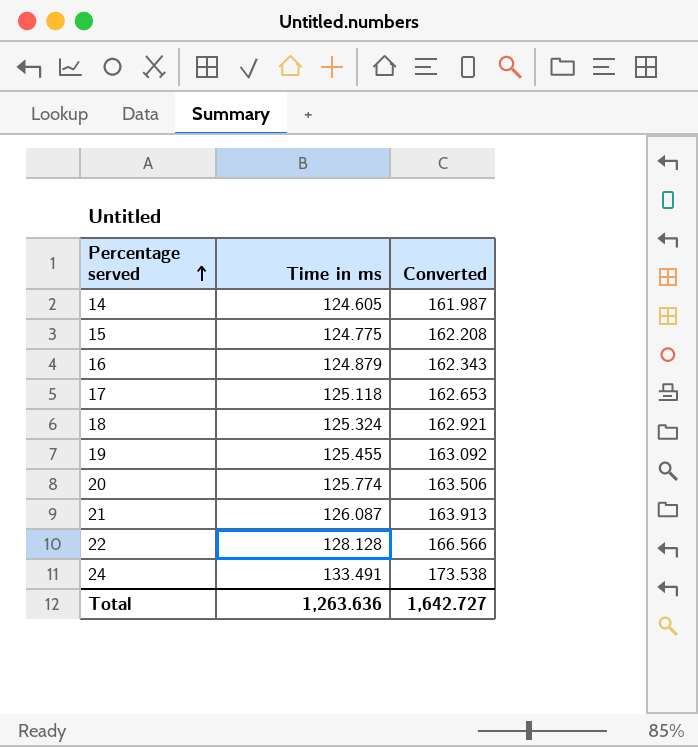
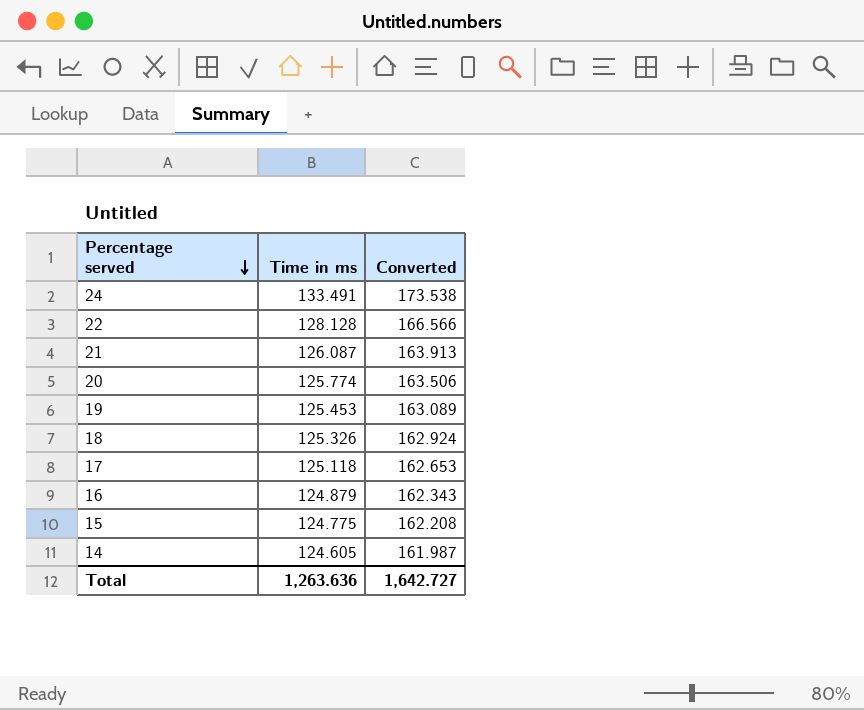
row order: Percentage served ascending -> Percentage served descending
19 | Time in ms: 125.455 -> 125.453
19 | Converted: 163.092 -> 163.089
18 | Time in ms: 125.324 -> 125.326
18 | Converted: 162.921 -> 162.924

